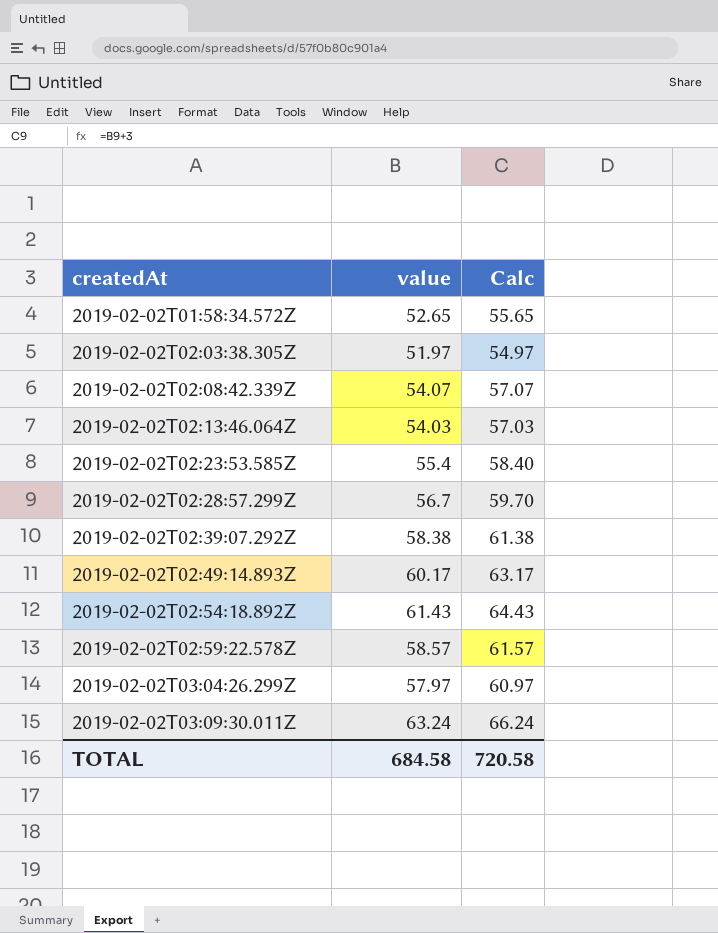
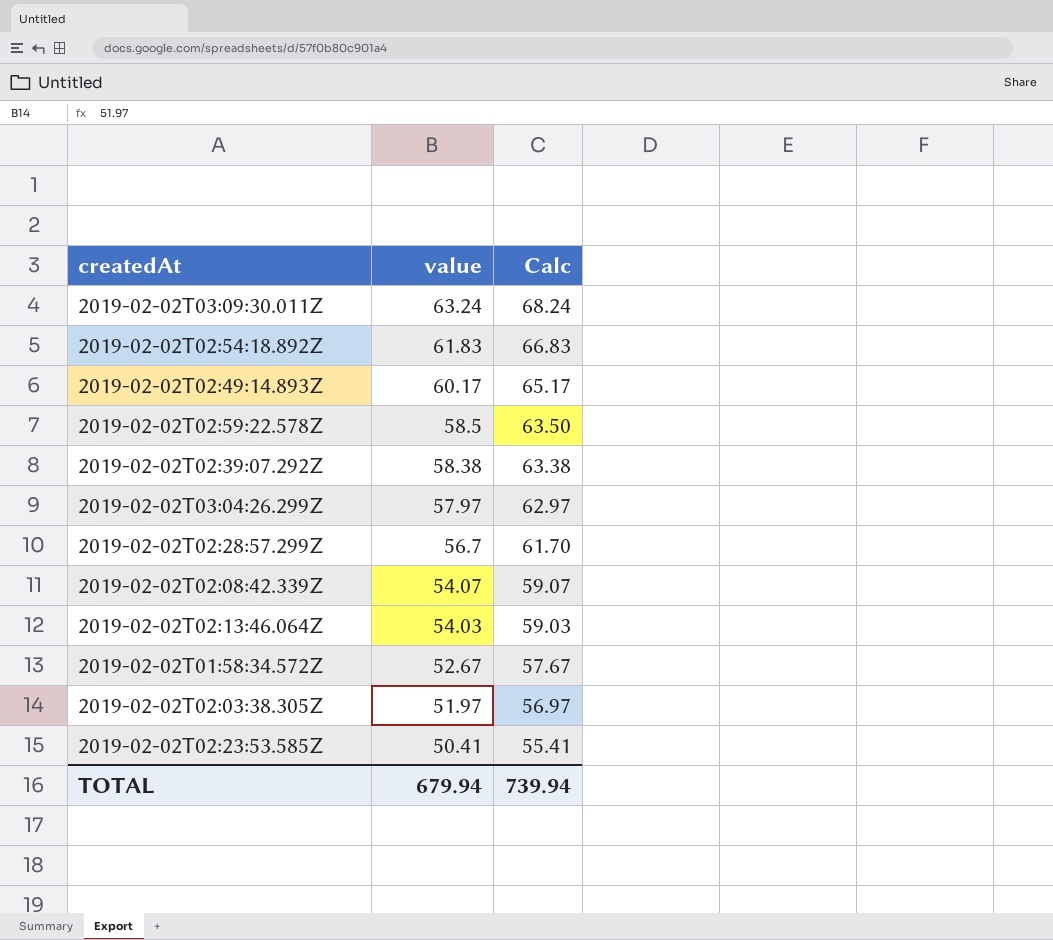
row order: createdAt ascending -> value descending
column Calc | formula: [value] + 3 -> [value] + 5
2019-02-02T02:54:18.892Z | value: 61.43 -> 61.83
2019-02-02T02:59:22.578Z | value: 58.57 -> 58.5
2019-02-02T01:58:34.572Z | value: 52.65 -> 52.67
2019-02-02T02:23:53.585Z | value: 55.4 -> 50.41
TOTAL | value: 684.58 -> 679.94
TOTAL | Calc: 720.58 -> 739.94

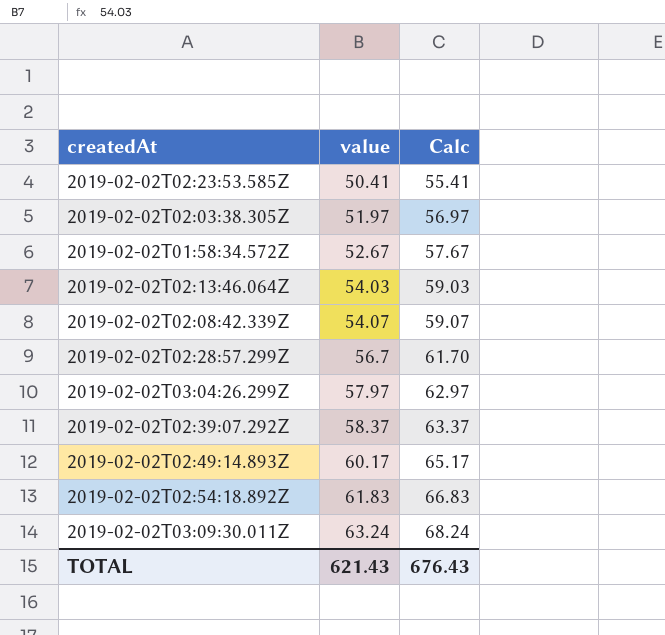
row order: value descending -> value ascending
row 2019-02-02T02:59:22.578Z: 58.5 | 63.50 -> none
2019-02-02T02:39:07.292Z | value: 58.38 -> 58.37
2019-02-02T02:39:07.292Z | Calc: 63.38 -> 63.37
TOTAL | value: 679.94 -> 621.43
TOTAL | Calc: 739.94 -> 676.43

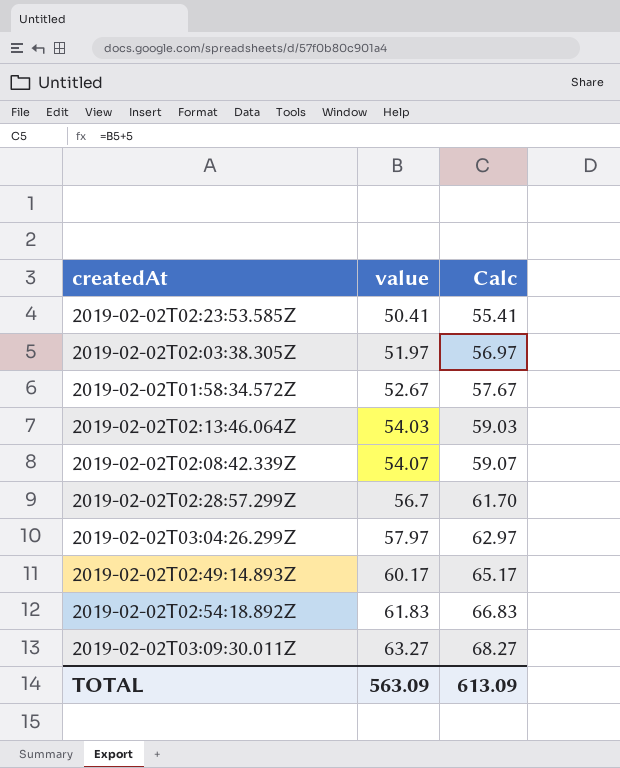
row 2019-02-02T02:39:07.292Z: 58.37 | 63.37 -> none
2019-02-02T03:09:30.011Z | value: 63.24 -> 63.27
2019-02-02T03:09:30.011Z | Calc: 68.24 -> 68.27
TOTAL | value: 621.43 -> 563.09
TOTAL | Calc: 676.43 -> 613.09

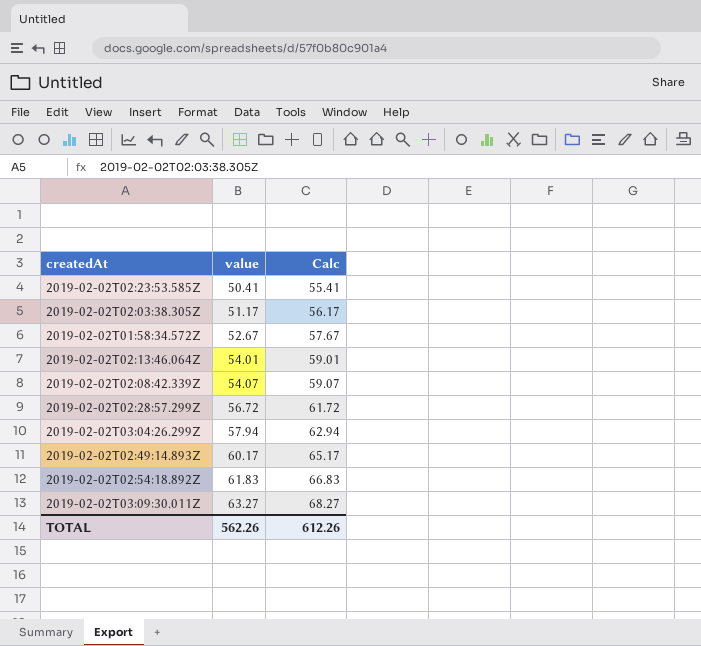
2019-02-02T02:03:38.305Z | value: 51.97 -> 51.17
2019-02-02T02:03:38.305Z | Calc: 56.97 -> 56.17
2019-02-02T02:13:46.064Z | value: 54.03 -> 54.01
2019-02-02T02:13:46.064Z | Calc: 59.03 -> 59.01
2019-02-02T02:28:57.299Z | value: 56.7 -> 56.72
2019-02-02T02:28:57.299Z | Calc: 61.70 -> 61.72
2019-02-02T03:04:26.299Z | value: 57.97 -> 57.94
2019-02-02T03:04:26.299Z | Calc: 62.97 -> 62.94
TOTAL | value: 563.09 -> 562.26
TOTAL | Calc: 613.09 -> 612.26

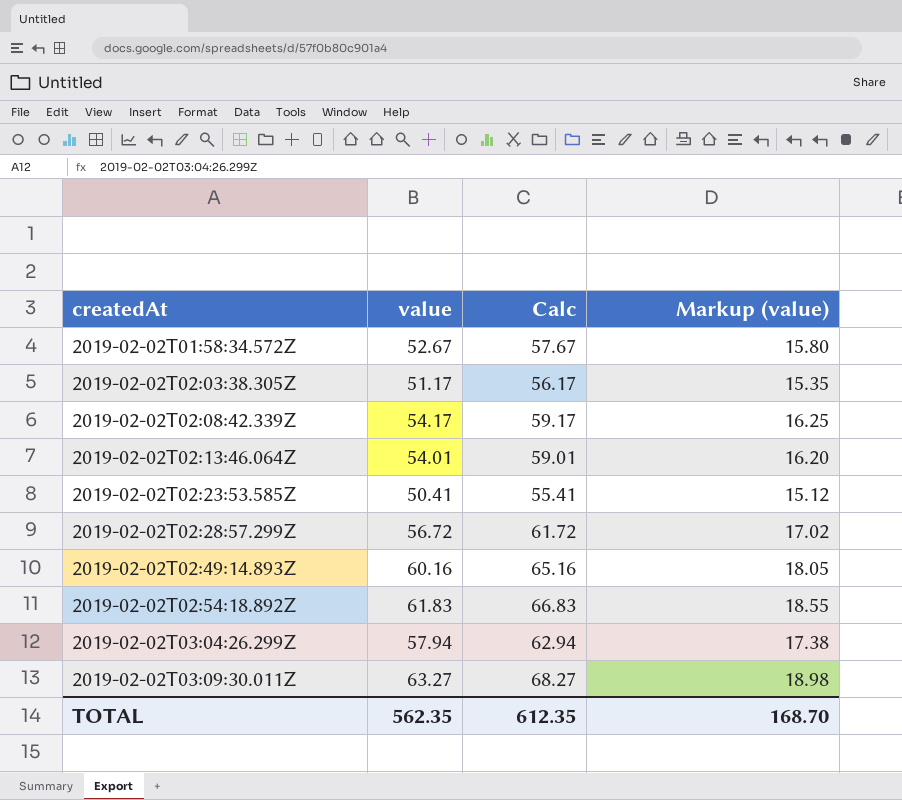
row order: value ascending -> createdAt ascending
column Markup (value) | formula: none -> [value] * 0.3
2019-02-02T02:08:42.339Z | value: 54.07 -> 54.17
2019-02-02T02:08:42.339Z | Calc: 59.07 -> 59.17
2019-02-02T02:49:14.893Z | value: 60.17 -> 60.16
2019-02-02T02:49:14.893Z | Calc: 65.17 -> 65.16
TOTAL | value: 562.26 -> 562.35
TOTAL | Calc: 612.26 -> 612.35

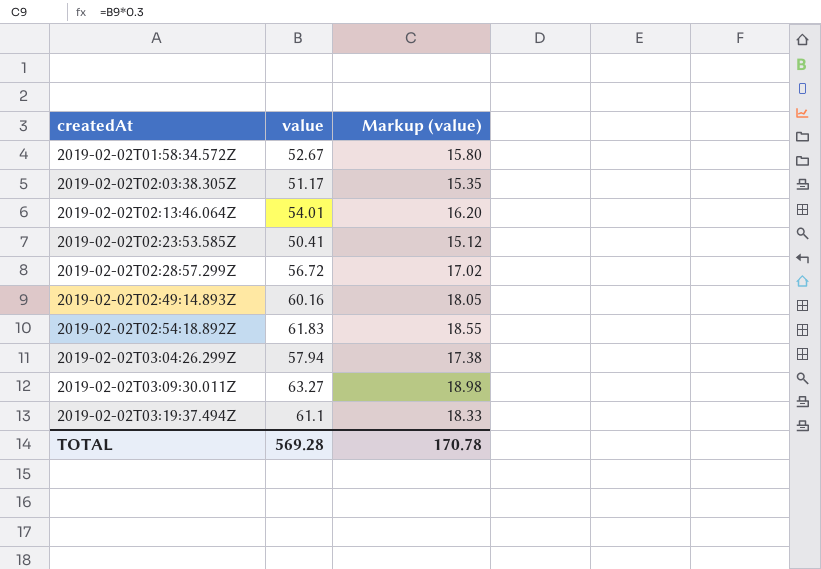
column Calc | formula: [value] + 5 -> none
row 2019-02-02T02:08:42.339Z: 54.17 | 59.17 | 16.25 -> none
row 2019-02-02T03:19:37.494Z: none -> 61.1 | 18.33
TOTAL | value: 562.35 -> 569.28
TOTAL | Markup (value): 168.70 -> 170.78

